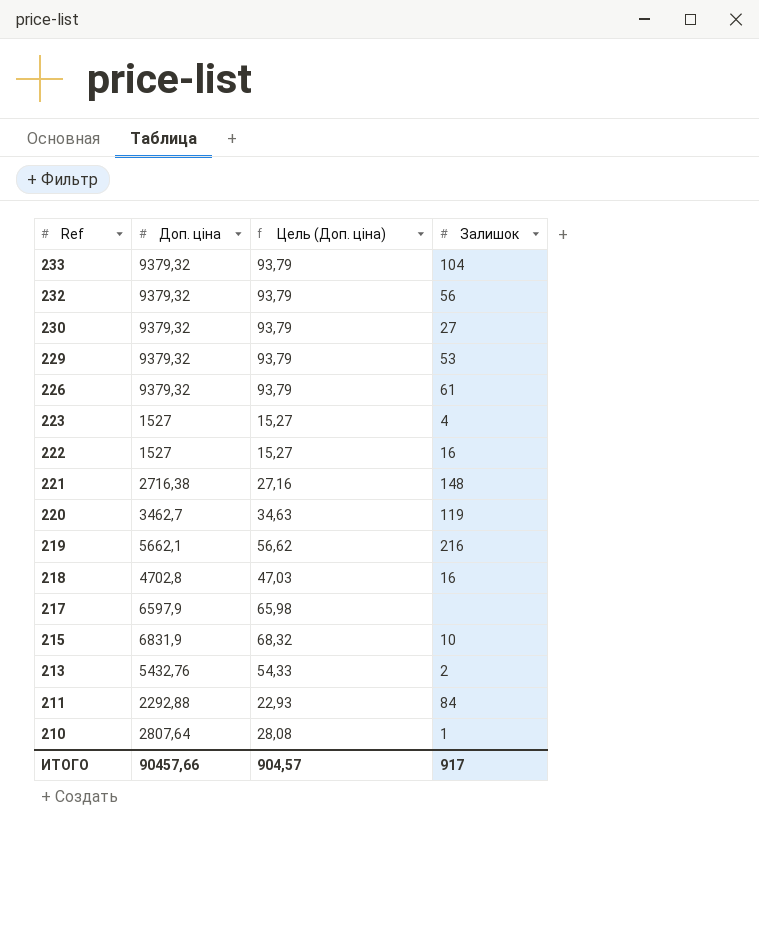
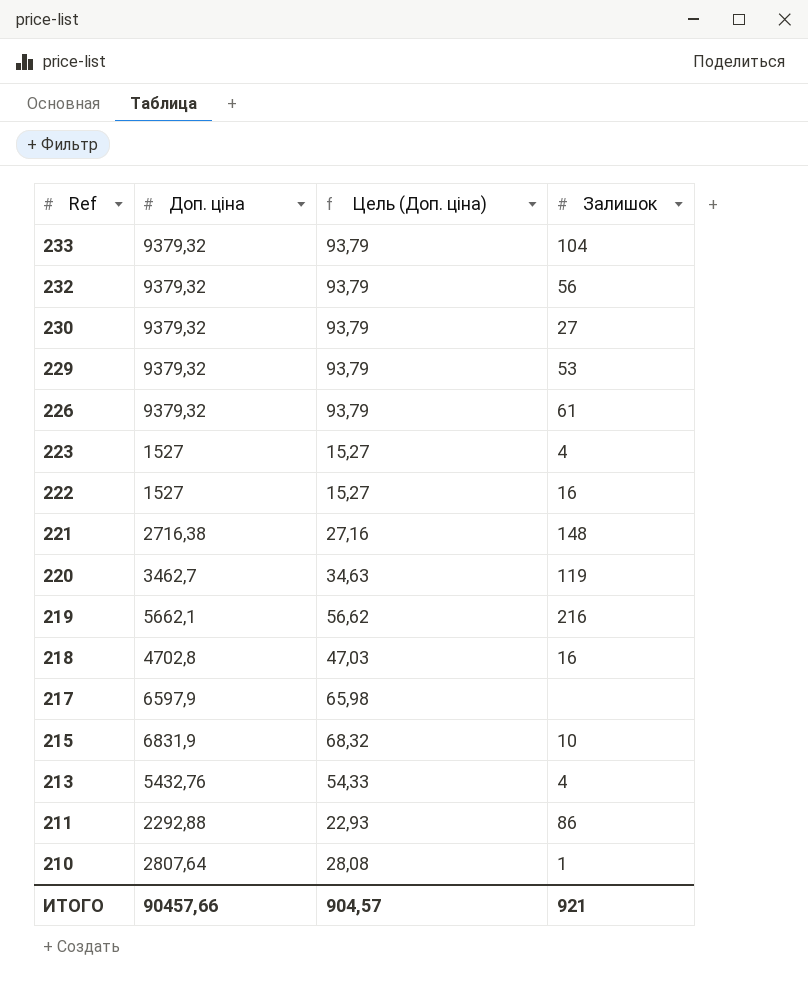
213 | Залишок: 2 -> 4
211 | Залишок: 84 -> 86
ИТОГО | Залишок: 917 -> 921

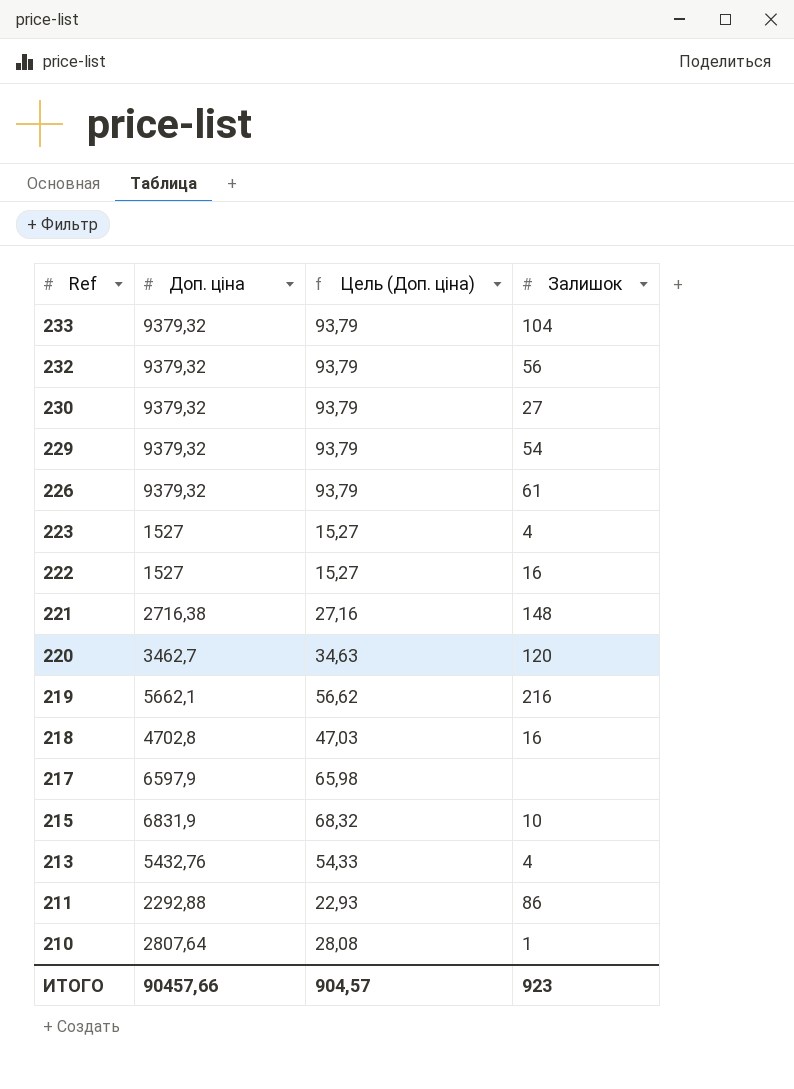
229 | Залишок: 53 -> 54
220 | Залишок: 119 -> 120
ИТОГО | Залишок: 921 -> 923

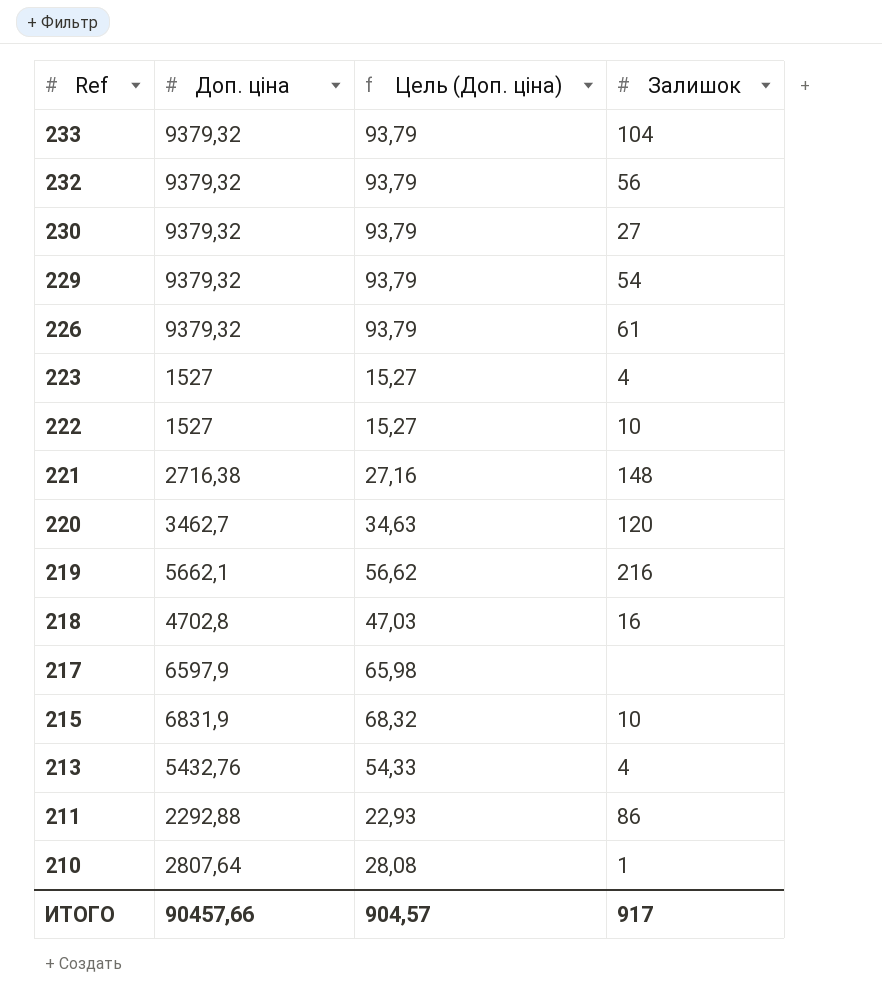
222 | Залишок: 16 -> 10
ИТОГО | Залишок: 923 -> 917

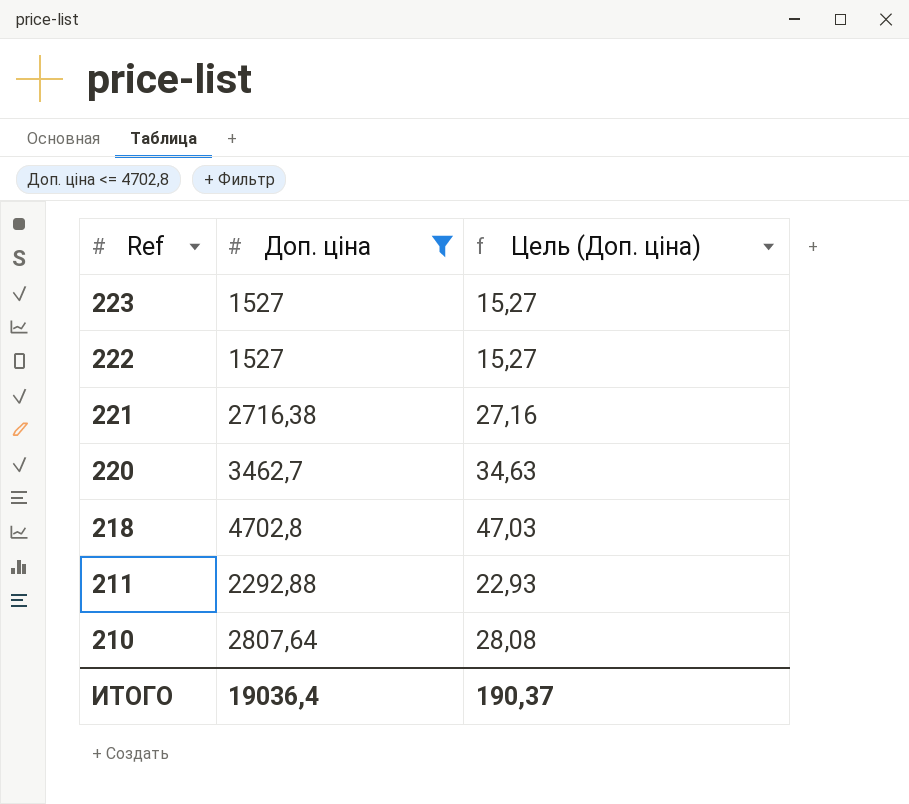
filter: none -> Доп. ціна <= 4702,8
column Залишок | position: 4 -> none
ИТОГО | Доп. ціна: 90457,66 -> 19036,4
ИТОГО | Цель (Доп. ціна): 904,57 -> 190,37

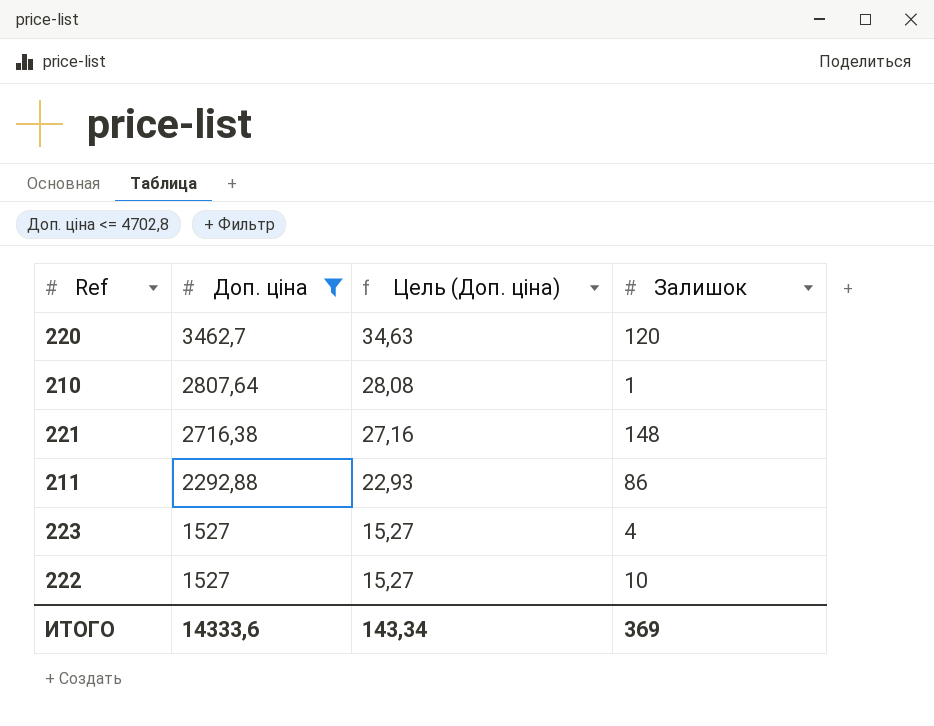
row order: Ref descending -> Доп. ціна descending
column Залишок | position: none -> 4
row 218: 4702,8 | 47,03 -> none
ИТОГО | Доп. ціна: 19036,4 -> 14333,6
ИТОГО | Цель (Доп. ціна): 190,37 -> 143,34

